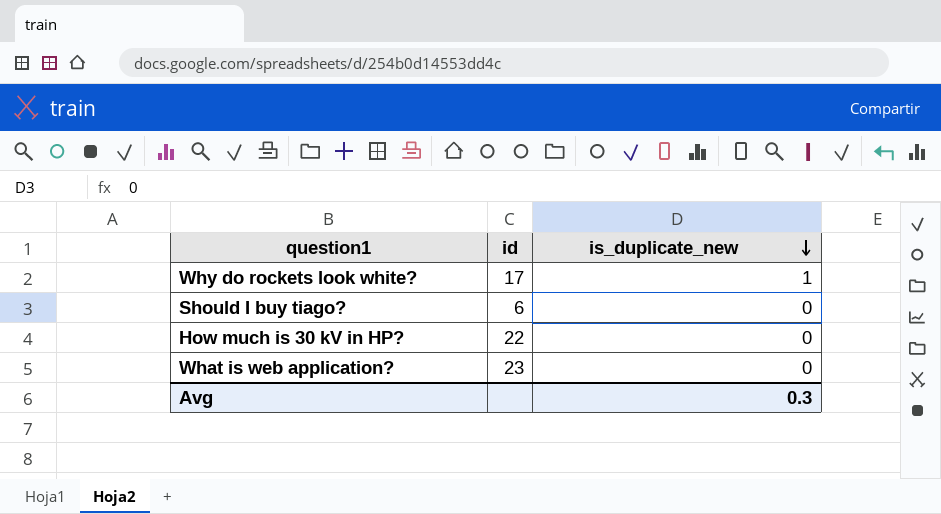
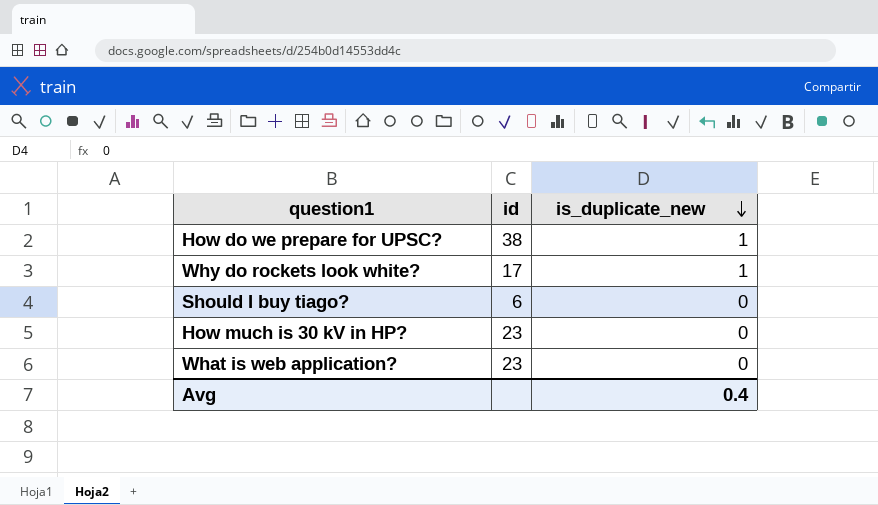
row How do we prepare for UPSC?: none -> 38 | 1
How much is 30 kV in HP? | id: 22 -> 23
Avg | is_duplicate_new: 0.3 -> 0.4

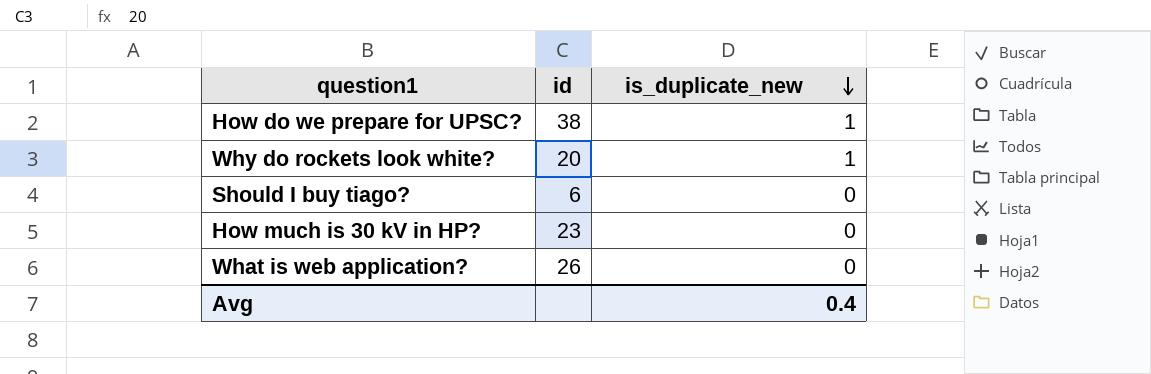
Why do rockets look white? | id: 17 -> 20
What is web application? | id: 23 -> 26

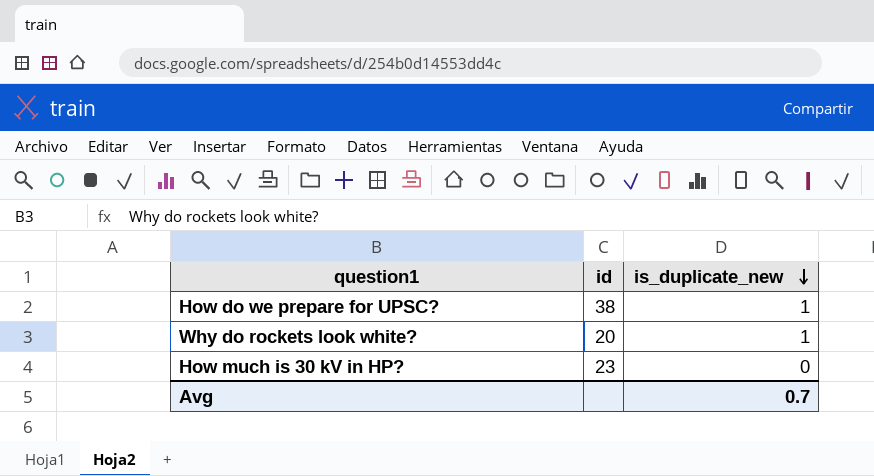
row Should I buy tiago?: 6 | 0 -> none
row What is web application?: 26 | 0 -> none
Avg | is_duplicate_new: 0.4 -> 0.7

